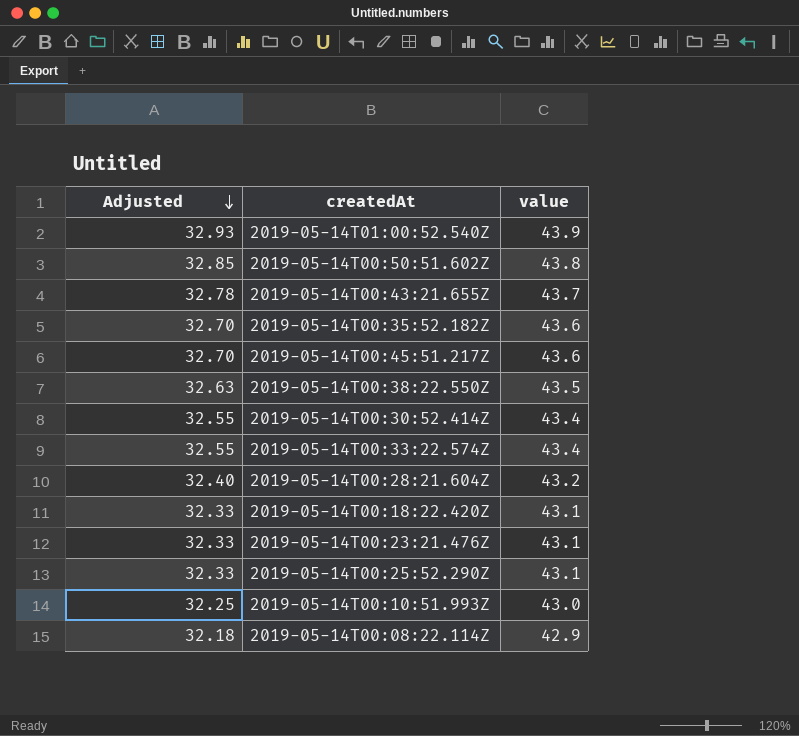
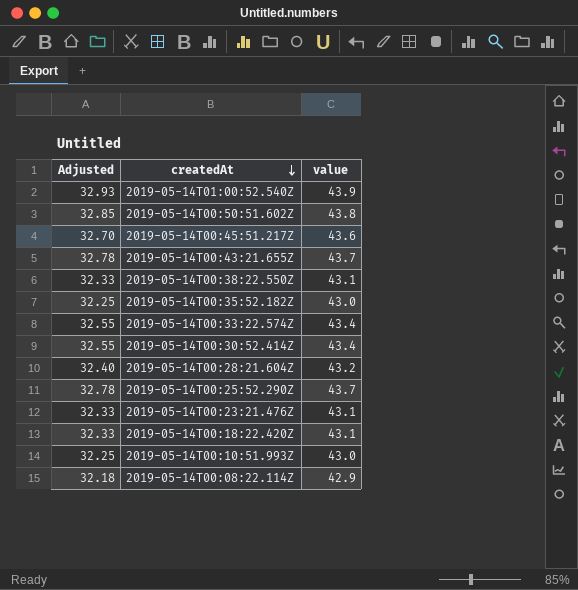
row order: Adjusted descending -> createdAt descending
2019-05-14T00:38:22.550Z | Adjusted: 32.63 -> 32.33
2019-05-14T00:38:22.550Z | value: 43.5 -> 43.1
2019-05-14T00:35:52.182Z | Adjusted: 32.70 -> 32.25
2019-05-14T00:35:52.182Z | value: 43.6 -> 43.0
2019-05-14T00:25:52.290Z | Adjusted: 32.33 -> 32.78
2019-05-14T00:25:52.290Z | value: 43.1 -> 43.7

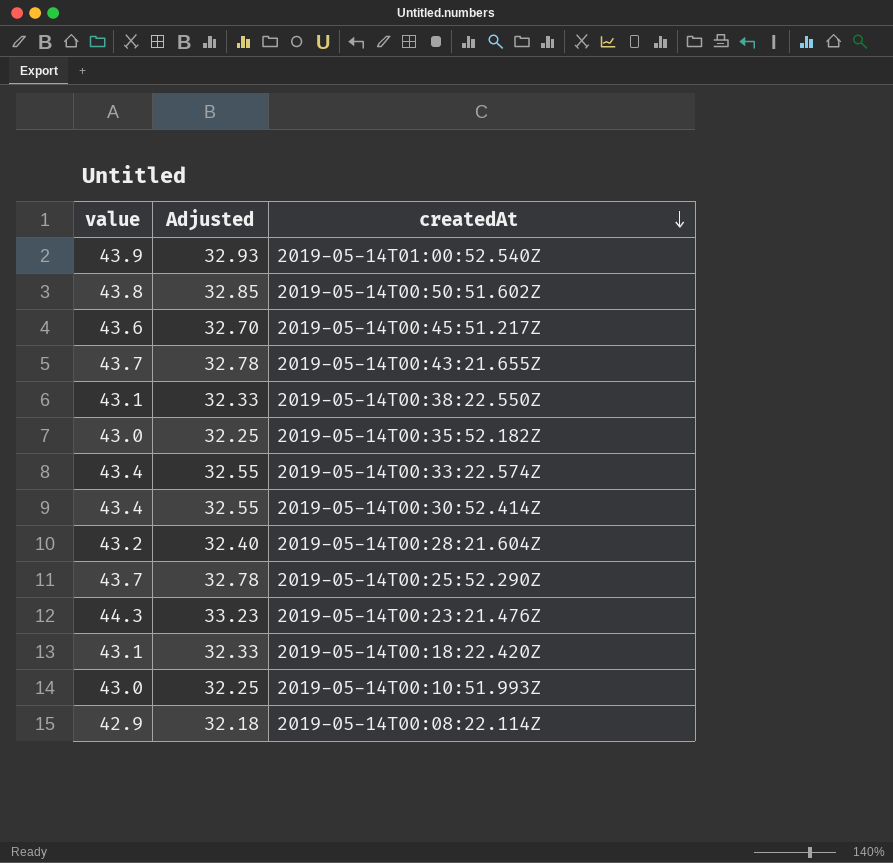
column value | position: 3 -> 1
2019-05-14T00:23:21.476Z | value: 43.1 -> 44.3
2019-05-14T00:23:21.476Z | Adjusted: 32.33 -> 33.23

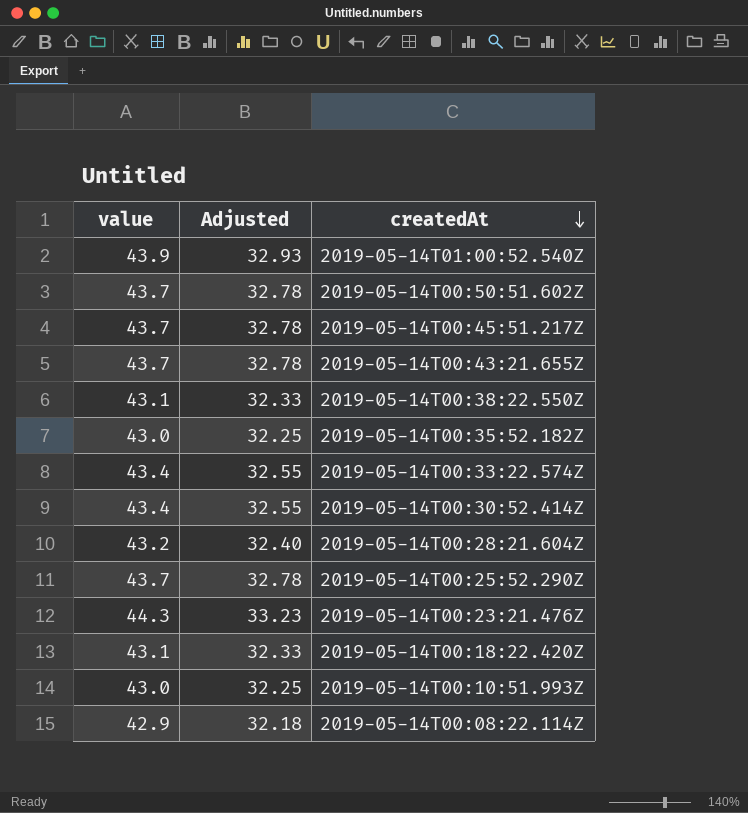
2019-05-14T00:50:51.602Z | value: 43.8 -> 43.7
2019-05-14T00:50:51.602Z | Adjusted: 32.85 -> 32.78
2019-05-14T00:45:51.217Z | value: 43.6 -> 43.7
2019-05-14T00:45:51.217Z | Adjusted: 32.70 -> 32.78

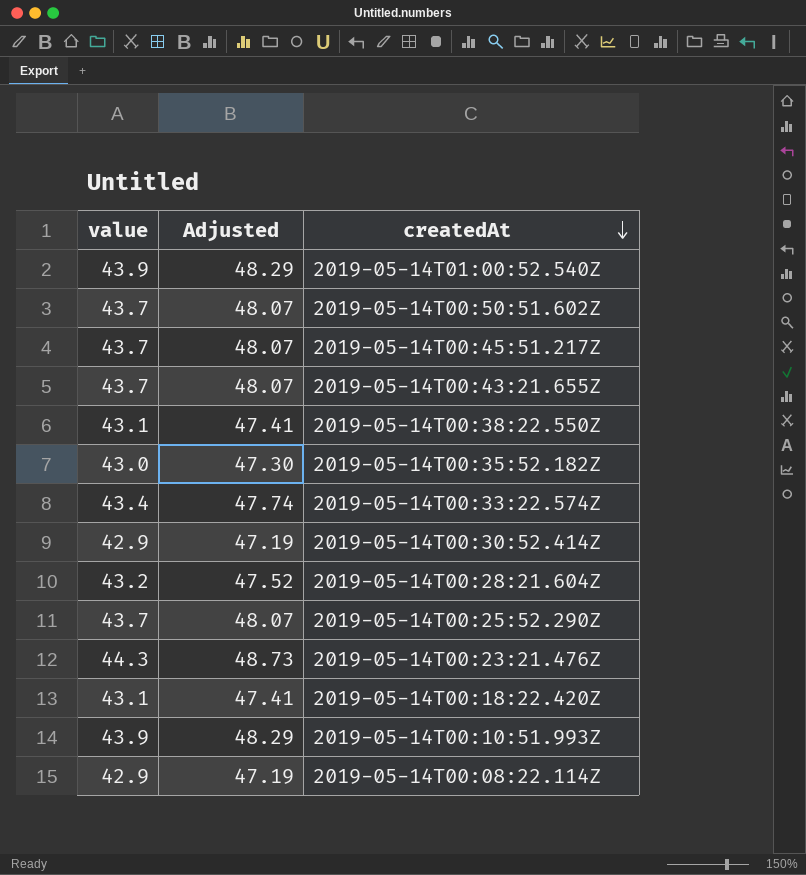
column Adjusted | formula: [value] * 0.75 -> [value] * 1.1
2019-05-14T00:30:52.414Z | value: 43.4 -> 42.9
2019-05-14T00:10:51.993Z | value: 43.0 -> 43.9

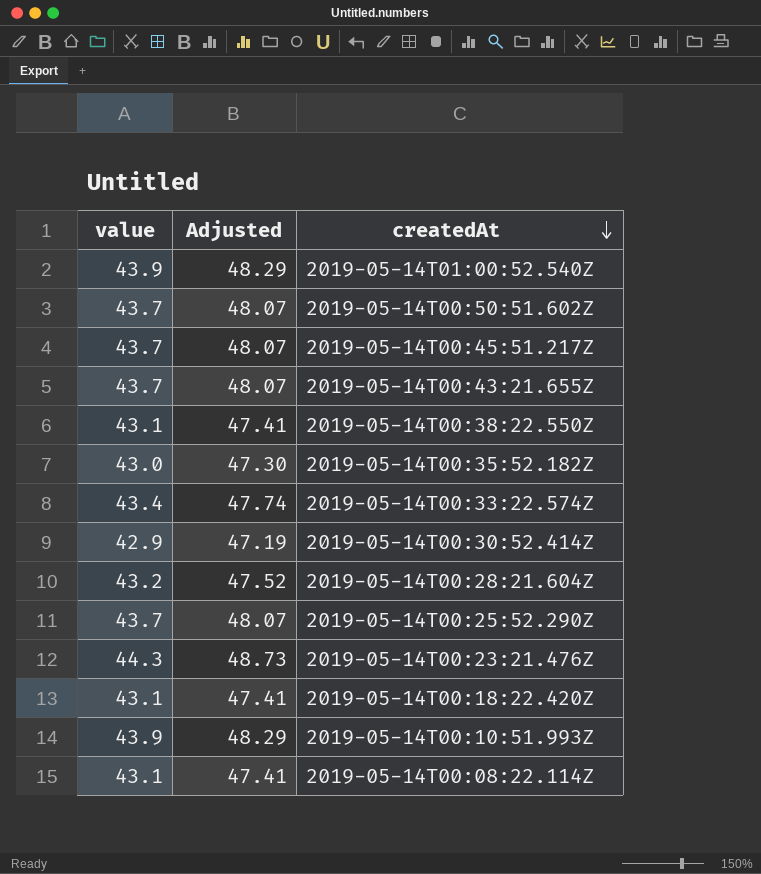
2019-05-14T00:08:22.114Z | value: 42.9 -> 43.1
2019-05-14T00:08:22.114Z | Adjusted: 47.19 -> 47.41

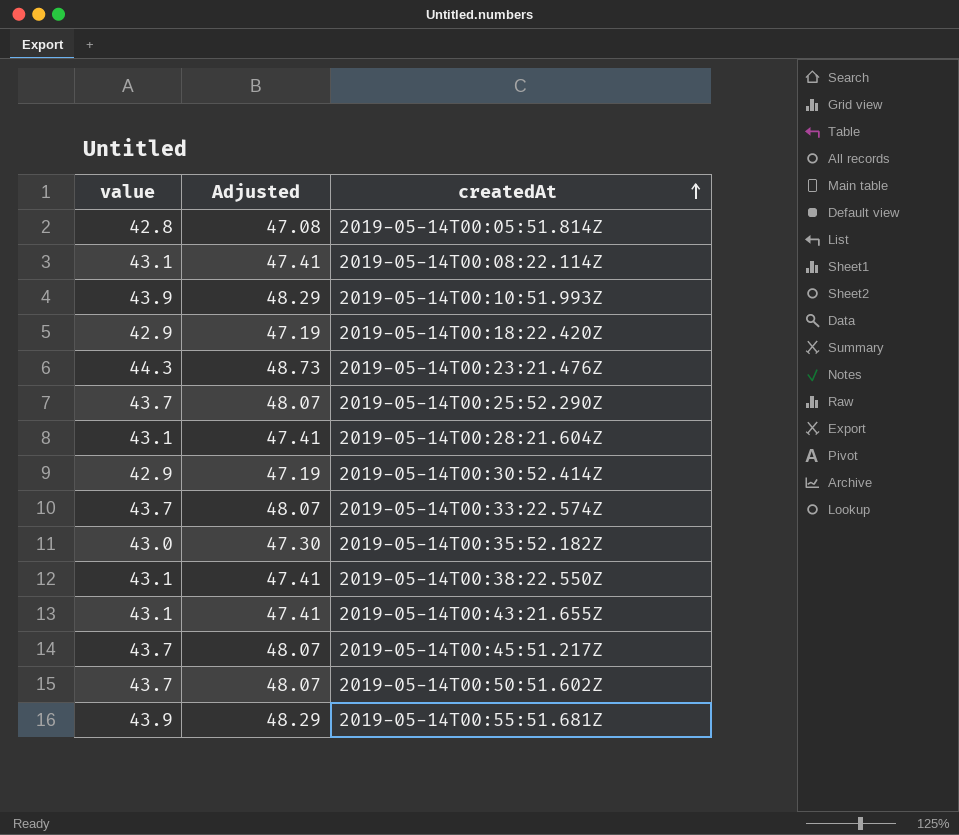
row order: createdAt descending -> createdAt ascending
row 2019-05-14T01:00:52.540Z: 43.9 | 48.29 -> none
row 2019-05-14T00:05:51.814Z: none -> 42.8 | 47.08
2019-05-14T00:18:22.420Z | value: 43.1 -> 42.9
2019-05-14T00:18:22.420Z | Adjusted: 47.41 -> 47.19
2019-05-14T00:28:21.604Z | value: 43.2 -> 43.1
2019-05-14T00:28:21.604Z | Adjusted: 47.52 -> 47.41
2019-05-14T00:33:22.574Z | value: 43.4 -> 43.7
2019-05-14T00:33:22.574Z | Adjusted: 47.74 -> 48.07
2019-05-14T00:43:21.655Z | value: 43.7 -> 43.1
2019-05-14T00:43:21.655Z | Adjusted: 48.07 -> 47.41
row 2019-05-14T00:55:51.681Z: none -> 43.9 | 48.29

